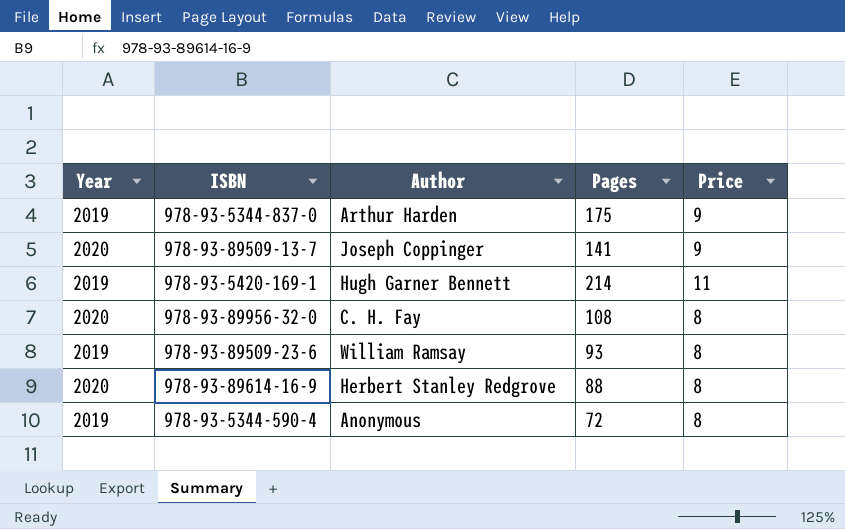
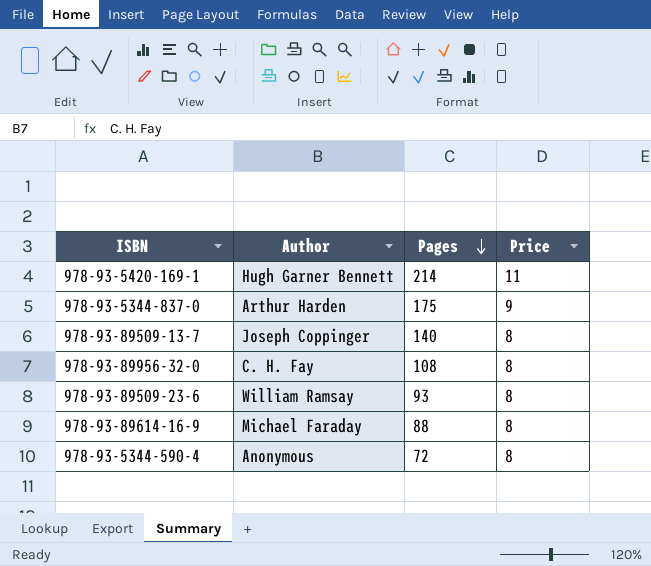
row order: none -> Pages descending
column Year | position: 1 -> none
978-93-89509-13-7 | Pages: 141 -> 140
978-93-89509-13-7 | Price: 9 -> 8
978-93-89614-16-9 | Author: Herbert Stanley Redgrove -> Michael Faraday

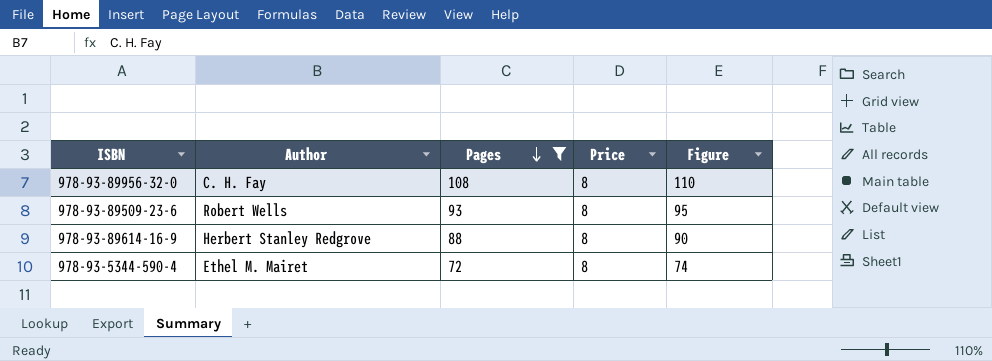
filter: none -> Pages <= 108
column Figure | formula: none -> [Pages] + 2
978-93-89509-23-6 | Author: William Ramsay -> Robert Wells
978-93-89614-16-9 | Author: Michael Faraday -> Herbert Stanley Redgrove
978-93-5344-590-4 | Author: Anonymous -> Ethel M. Mairet

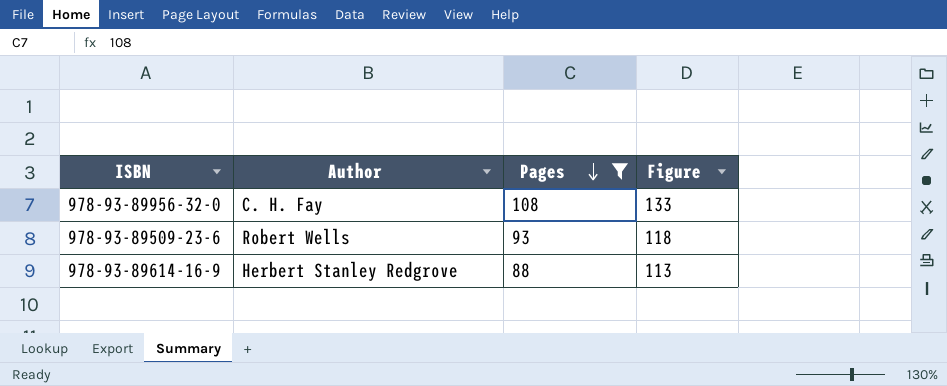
column Price | position: 4 -> none
column Figure | formula: [Pages] + 2 -> [Pages] + 25
row 978-93-5344-590-4: Ethel M. Mairet | 72 | 8 | 74 -> none

